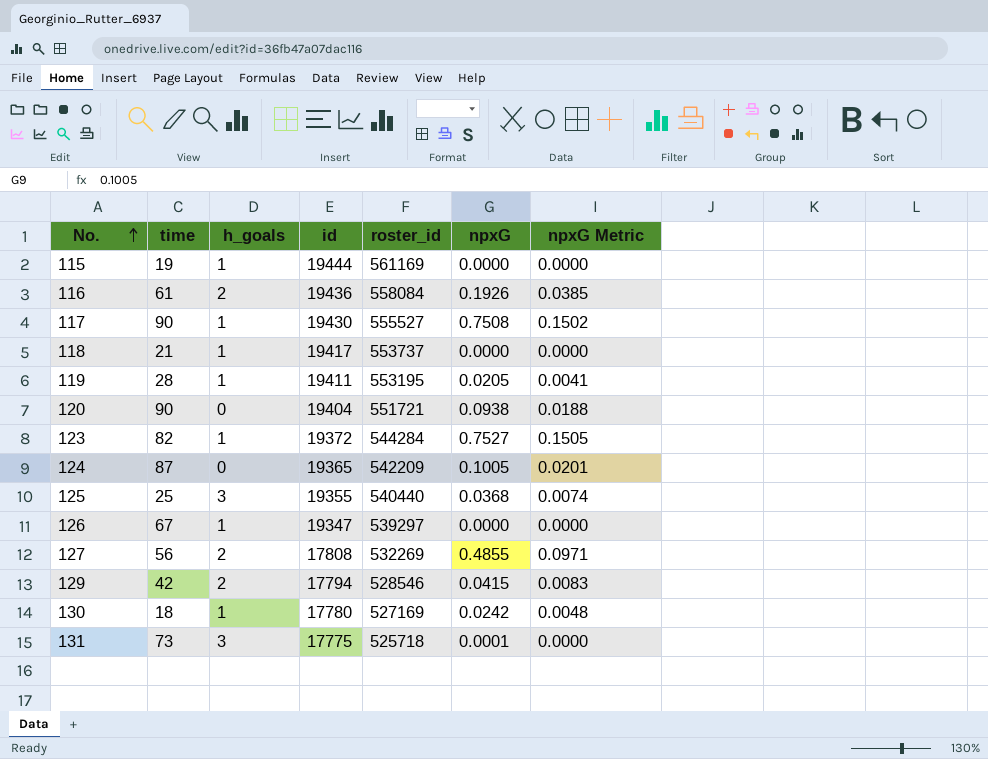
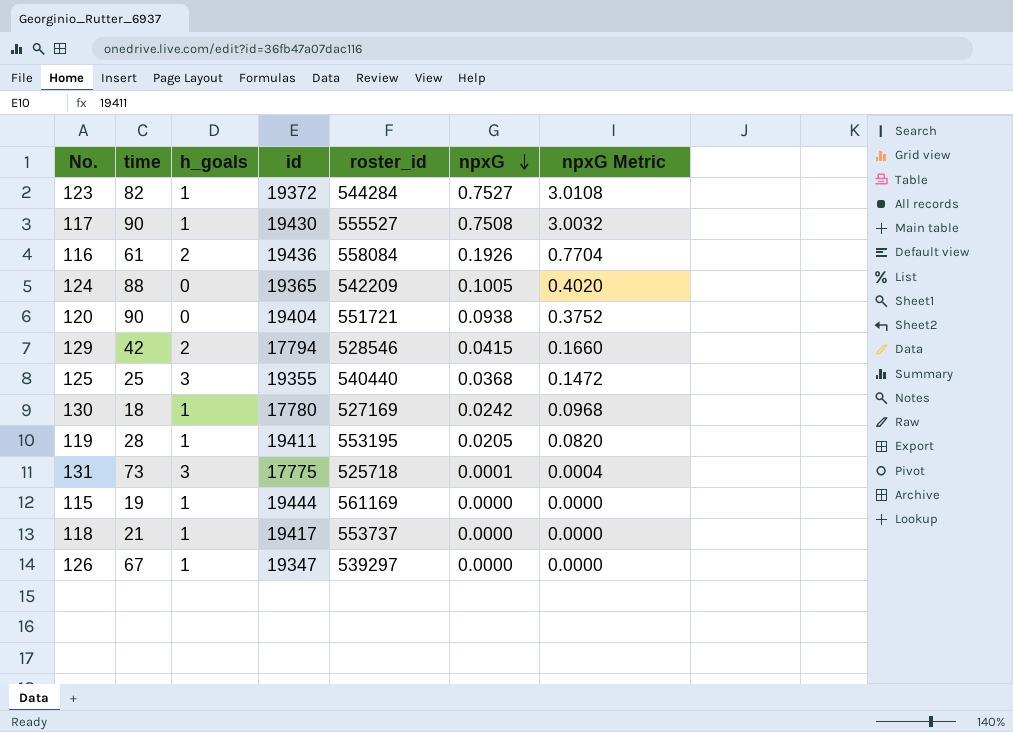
row order: No. ascending -> npxG descending
column npxG Metric | formula: [npxG] * 0.2 -> [npxG] * 4
row 127: 56 | 2 | 17808 | 532269 | 0.4855 | 0.0971 -> none
124 | time: 87 -> 88

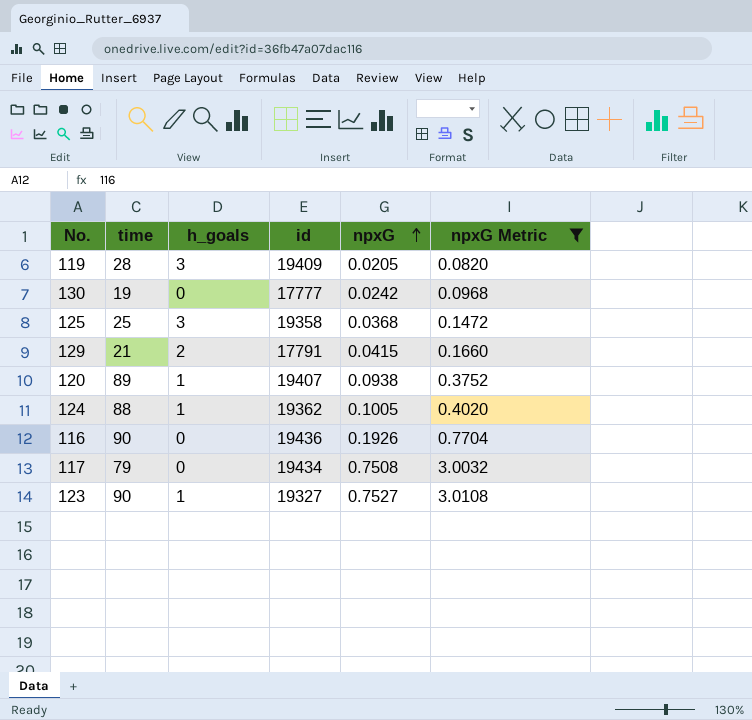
filter: none -> npxG Metric >= 0.0820
row order: npxG descending -> npxG ascending
column roster_id | position: 5 -> none
119 | h_goals: 1 -> 3
119 | id: 19411 -> 19409
130 | time: 18 -> 19
130 | h_goals: 1 -> 0
130 | id: 17780 -> 17777
125 | id: 19355 -> 19358
129 | time: 42 -> 21
129 | id: 17794 -> 17791
120 | time: 90 -> 89
120 | h_goals: 0 -> 1
120 | id: 19404 -> 19407
124 | h_goals: 0 -> 1
124 | id: 19365 -> 19362
116 | time: 61 -> 90
116 | h_goals: 2 -> 0
117 | time: 90 -> 79
117 | h_goals: 1 -> 0
117 | id: 19430 -> 19434
123 | time: 82 -> 90
123 | id: 19372 -> 19327

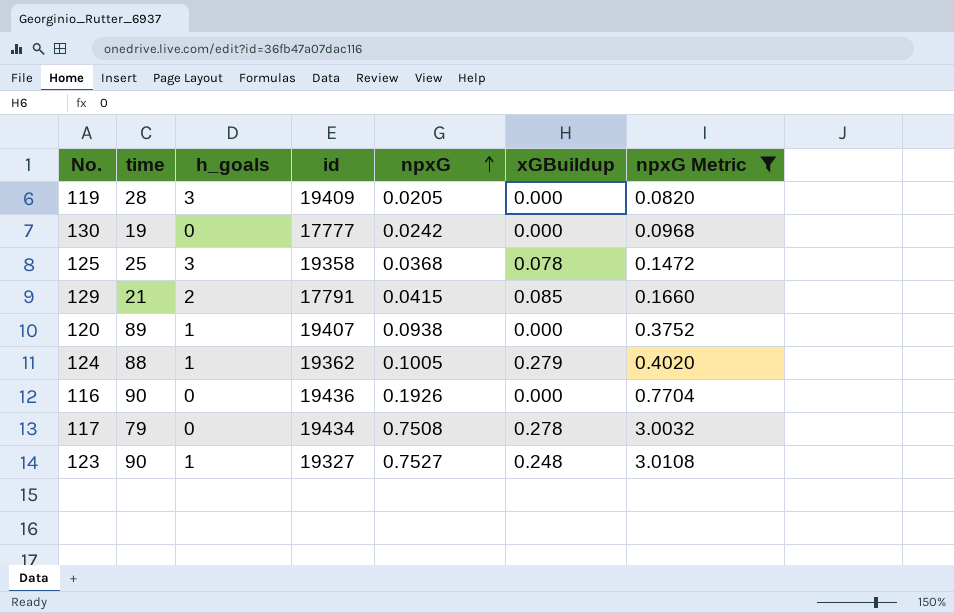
column xGBuildup | position: none -> 6

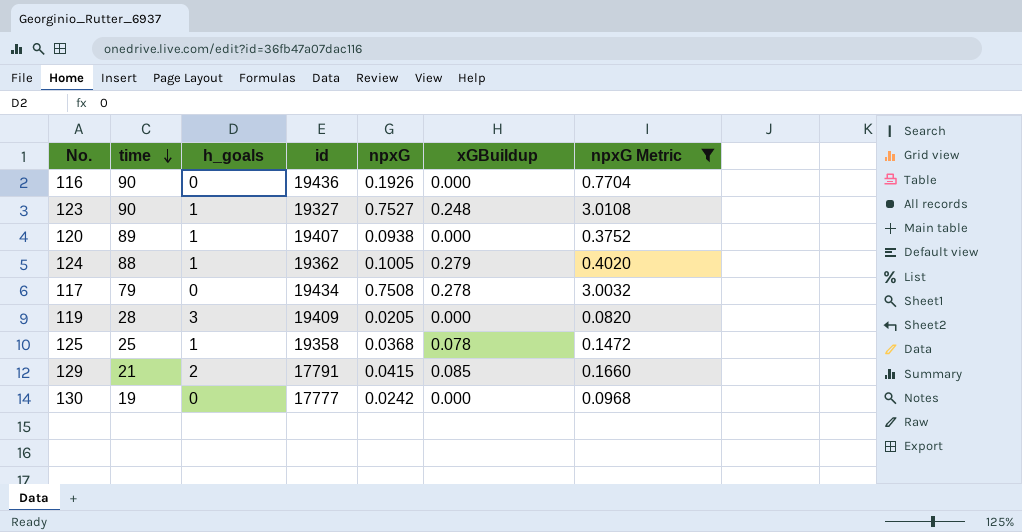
row order: npxG ascending -> time descending
125 | h_goals: 3 -> 1

